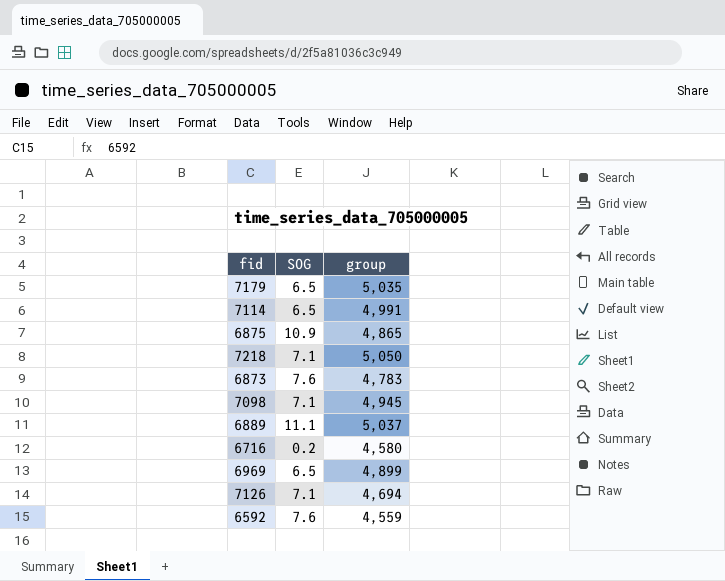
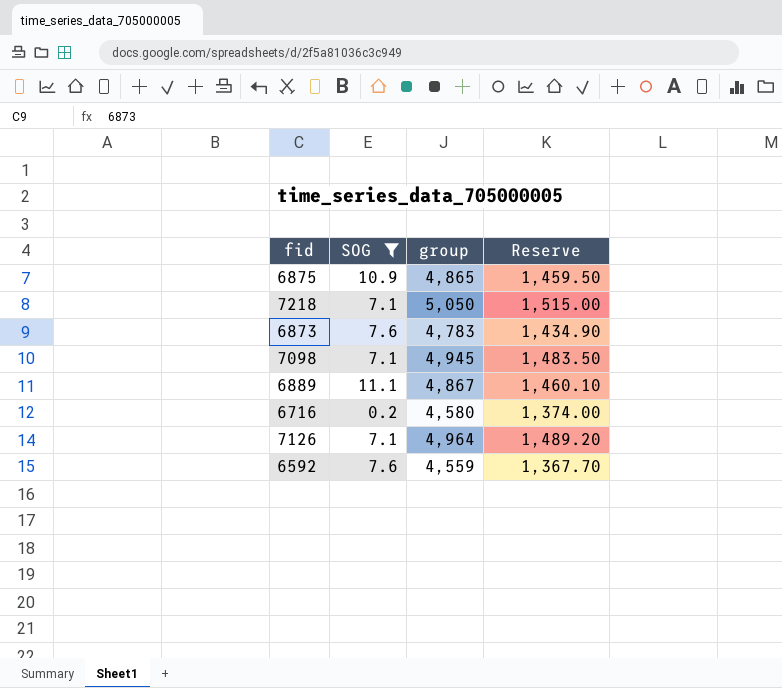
filter: none -> SOG != 6.5
column Reserve | formula: none -> [group] * 0.3
6889 | group: 5,037 -> 4,867
7126 | group: 4,694 -> 4,964

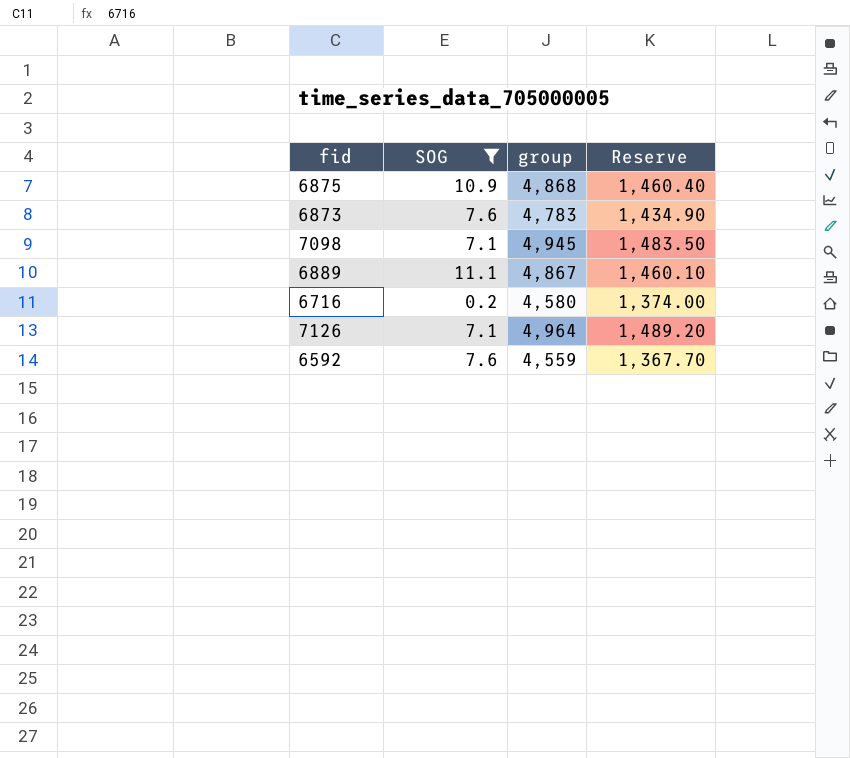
row 7218: 7.1 | 5,050 | 1,515.00 -> none
6875 | group: 4,865 -> 4,868
6875 | Reserve: 1,459.50 -> 1,460.40

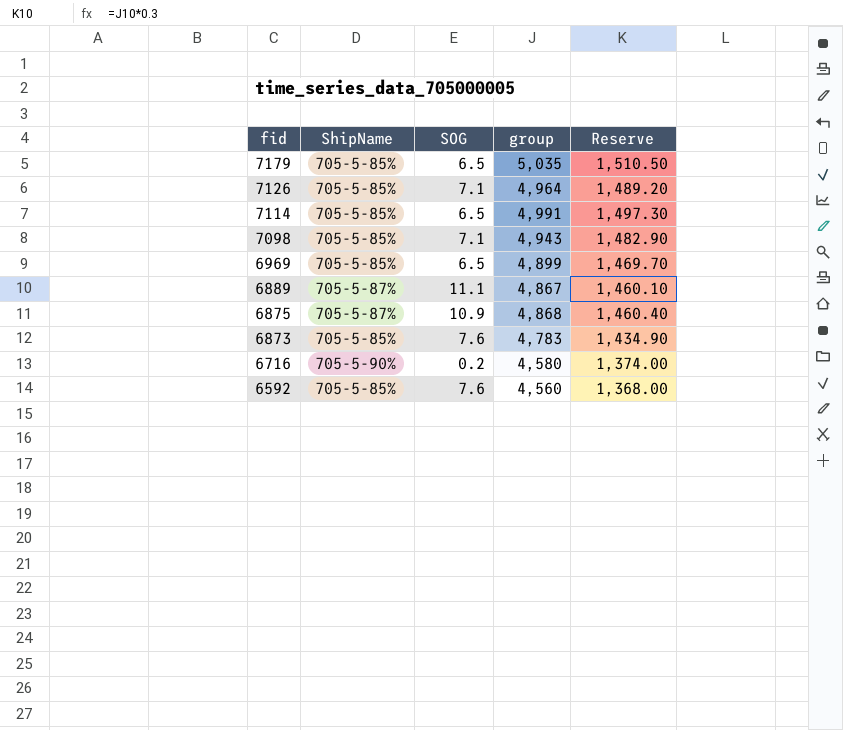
filter: SOG != 6.5 -> none
row order: none -> fid descending
column ShipName | position: none -> 2
7098 | group: 4,945 -> 4,943
7098 | Reserve: 1,483.50 -> 1,482.90
6592 | group: 4,559 -> 4,560
6592 | Reserve: 1,367.70 -> 1,368.00

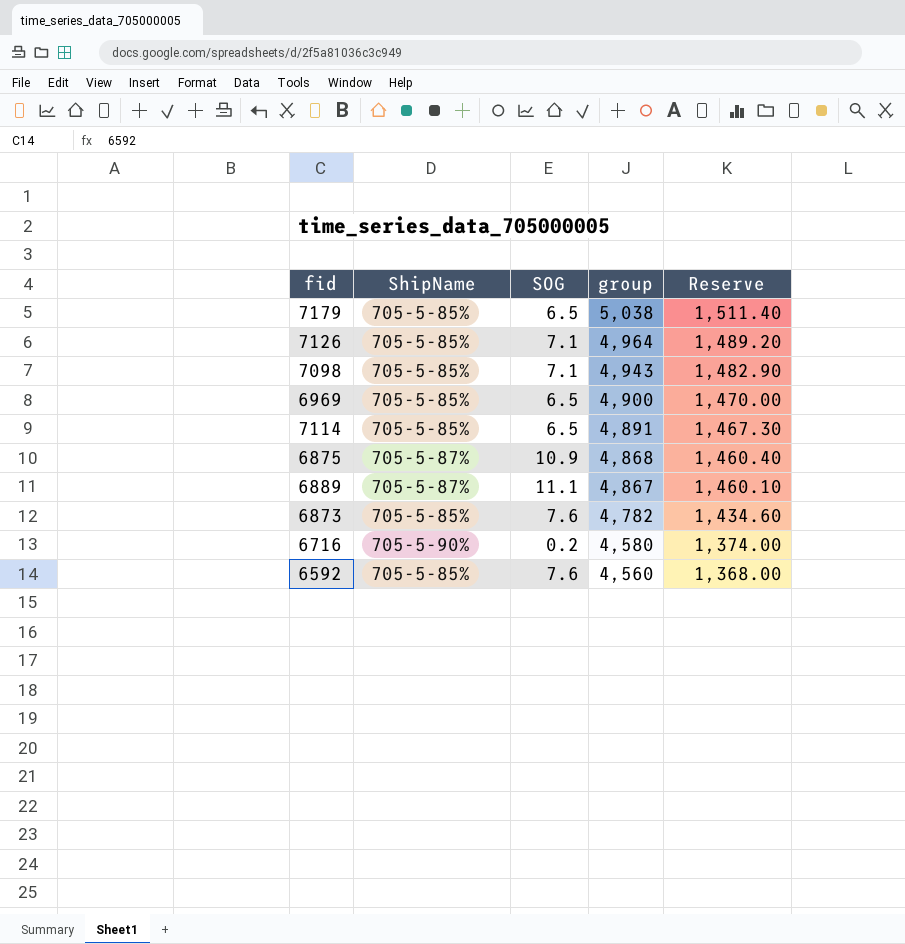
row order: fid descending -> group descending
7179 | group: 5,035 -> 5,038
7179 | Reserve: 1,510.50 -> 1,511.40
6969 | group: 4,899 -> 4,900
6969 | Reserve: 1,469.70 -> 1,470.00
7114 | group: 4,991 -> 4,891
7114 | Reserve: 1,497.30 -> 1,467.30
6873 | group: 4,783 -> 4,782
6873 | Reserve: 1,434.90 -> 1,434.60

